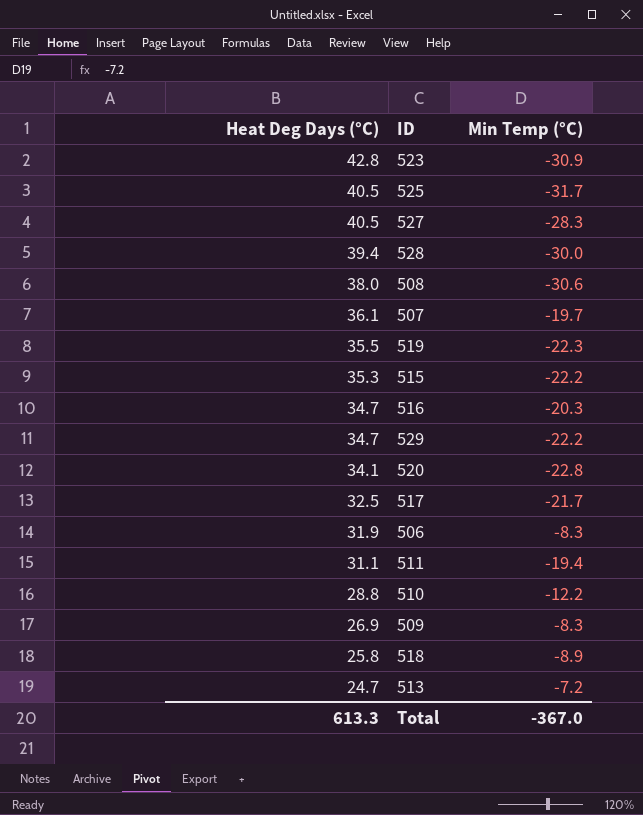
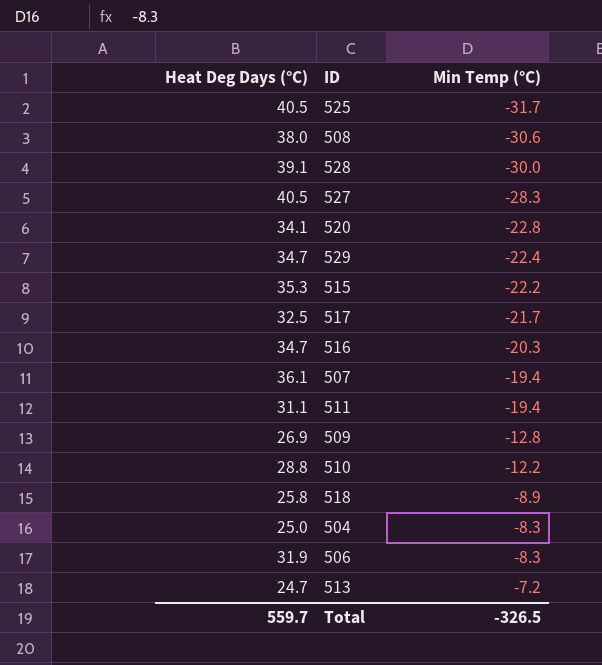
row order: Heat Deg Days (°C) descending -> Min Temp (°C) ascending
row 523: 42.8 | -30.9 -> none
row 519: 35.5 | -22.3 -> none
528 | Heat Deg Days (°C): 39.4 -> 39.1
529 | Min Temp (°C): -22.2 -> -22.4
507 | Min Temp (°C): -19.7 -> -19.4
509 | Min Temp (°C): -8.3 -> -12.8
row 504: none -> 25.0 | -8.3
Total | Heat Deg Days (°C): 613.3 -> 559.7
Total | Min Temp (°C): -367.0 -> -326.5

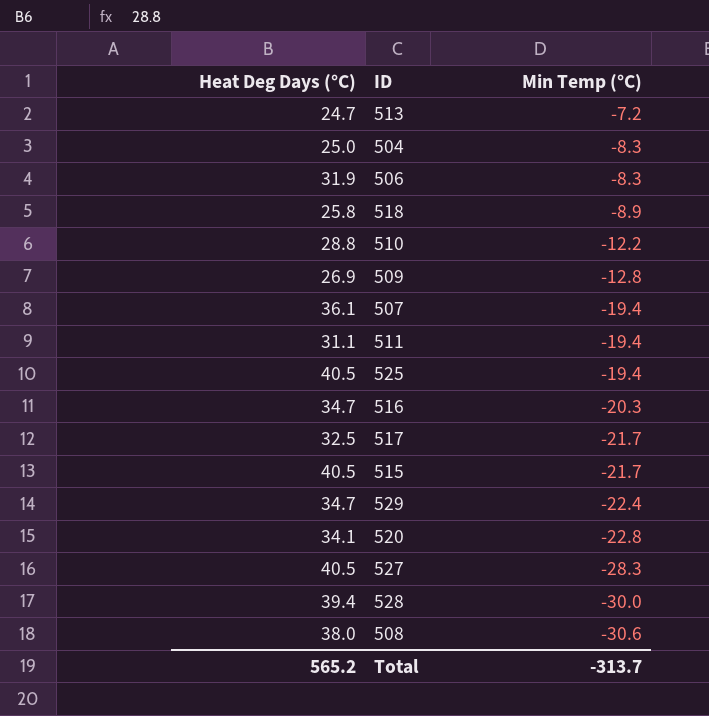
row order: Min Temp (°C) ascending -> Min Temp (°C) descending
525 | Min Temp (°C): -31.7 -> -19.4
515 | Heat Deg Days (°C): 35.3 -> 40.5
515 | Min Temp (°C): -22.2 -> -21.7
528 | Heat Deg Days (°C): 39.1 -> 39.4
Total | Heat Deg Days (°C): 559.7 -> 565.2
Total | Min Temp (°C): -326.5 -> -313.7

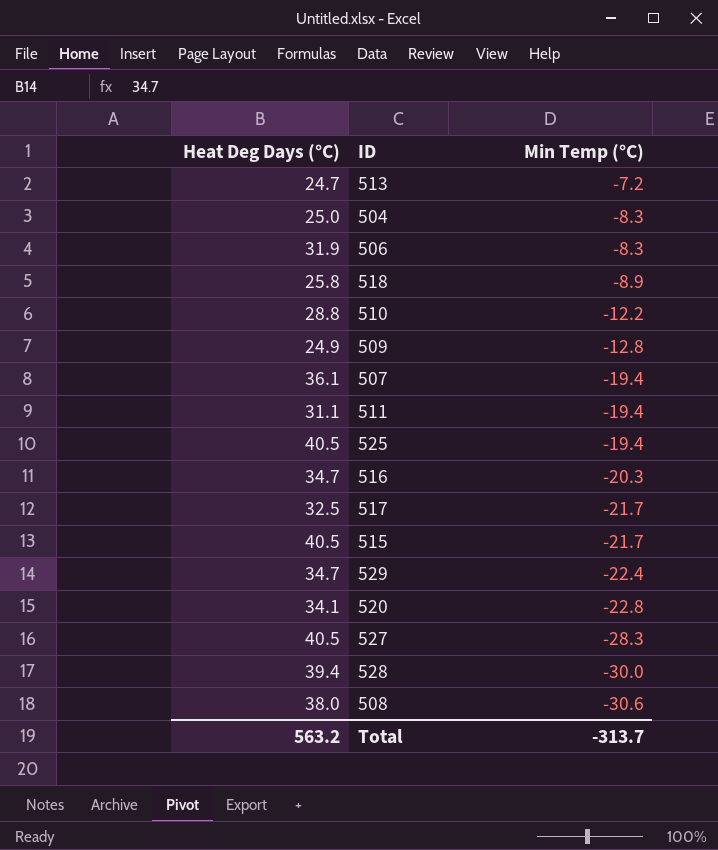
509 | Heat Deg Days (°C): 26.9 -> 24.9
Total | Heat Deg Days (°C): 565.2 -> 563.2

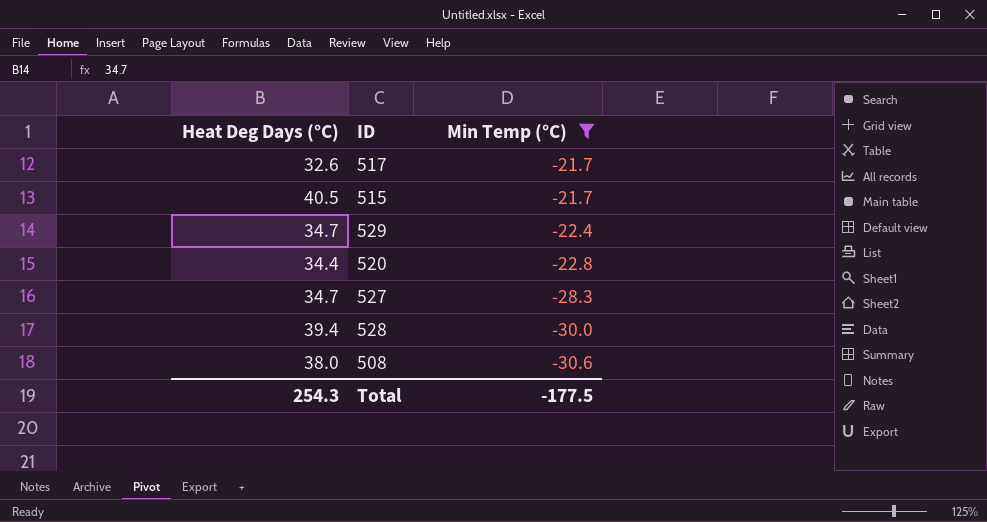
filter: none -> Min Temp (°C) <= -21.7
517 | Heat Deg Days (°C): 32.5 -> 32.6
520 | Heat Deg Days (°C): 34.1 -> 34.4
527 | Heat Deg Days (°C): 40.5 -> 34.7
Total | Heat Deg Days (°C): 563.2 -> 254.3
Total | Min Temp (°C): -313.7 -> -177.5

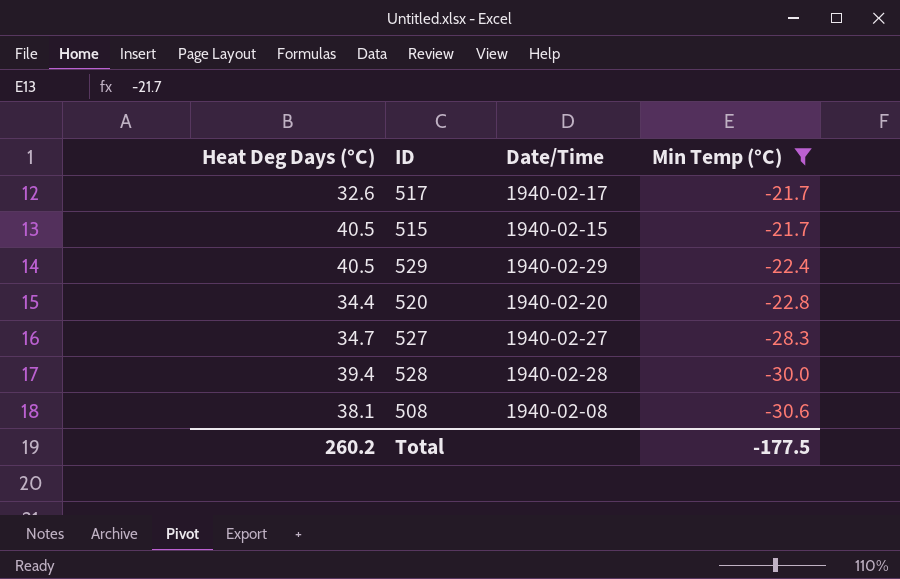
column Date/Time | position: none -> 3
529 | Heat Deg Days (°C): 34.7 -> 40.5
508 | Heat Deg Days (°C): 38.0 -> 38.1
Total | Heat Deg Days (°C): 254.3 -> 260.2

